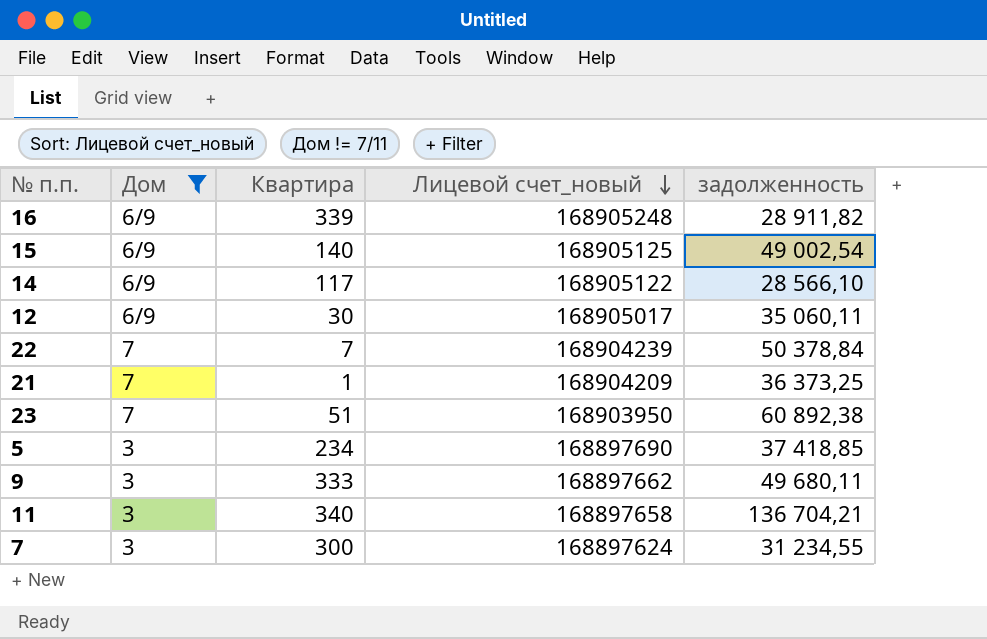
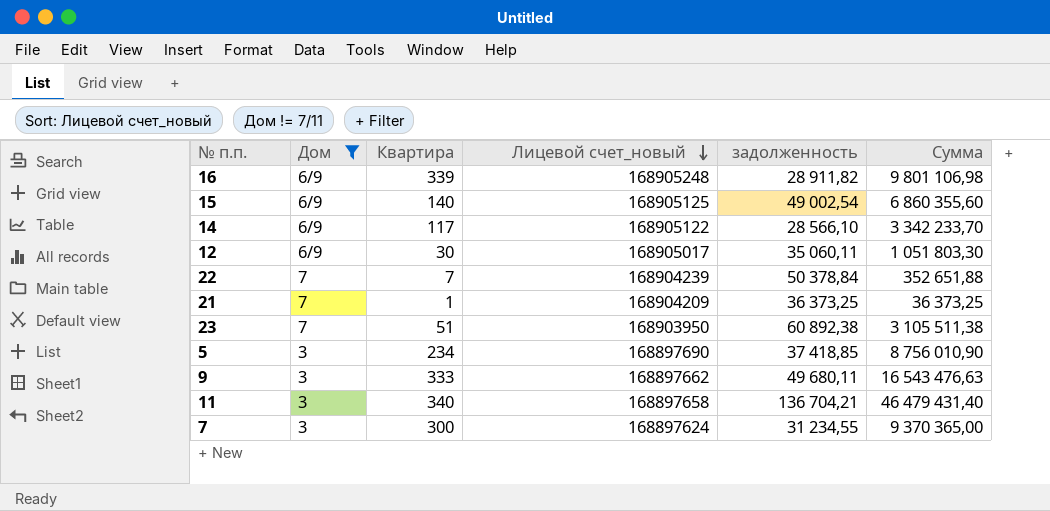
column Сумма | formula: none -> [Квартира] * [задолженность]

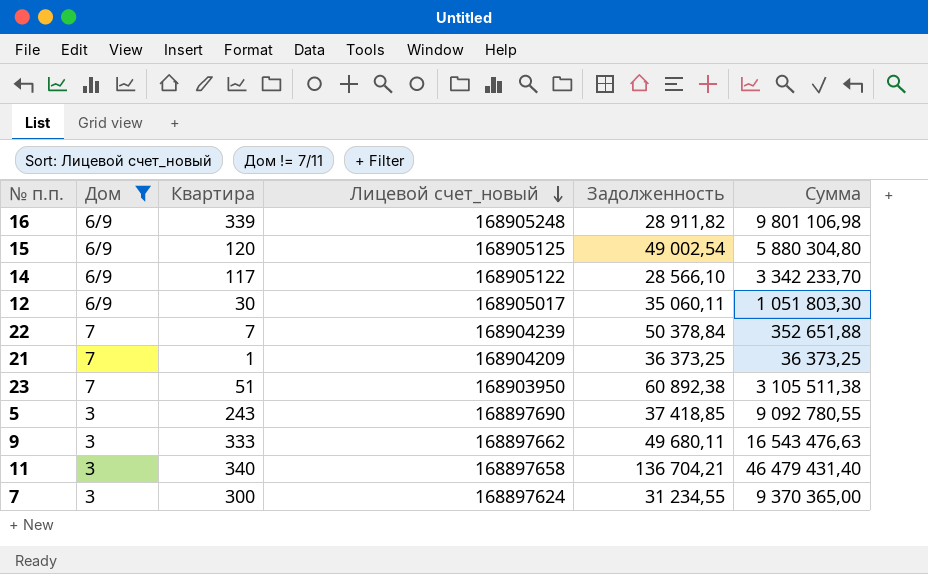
column name: задолженность -> Задолженность
15 | Квартира: 140 -> 120
15 | Сумма: 6 860 355,60 -> 5 880 304,80
5 | Квартира: 234 -> 243
5 | Сумма: 8 756 010,90 -> 9 092 780,55

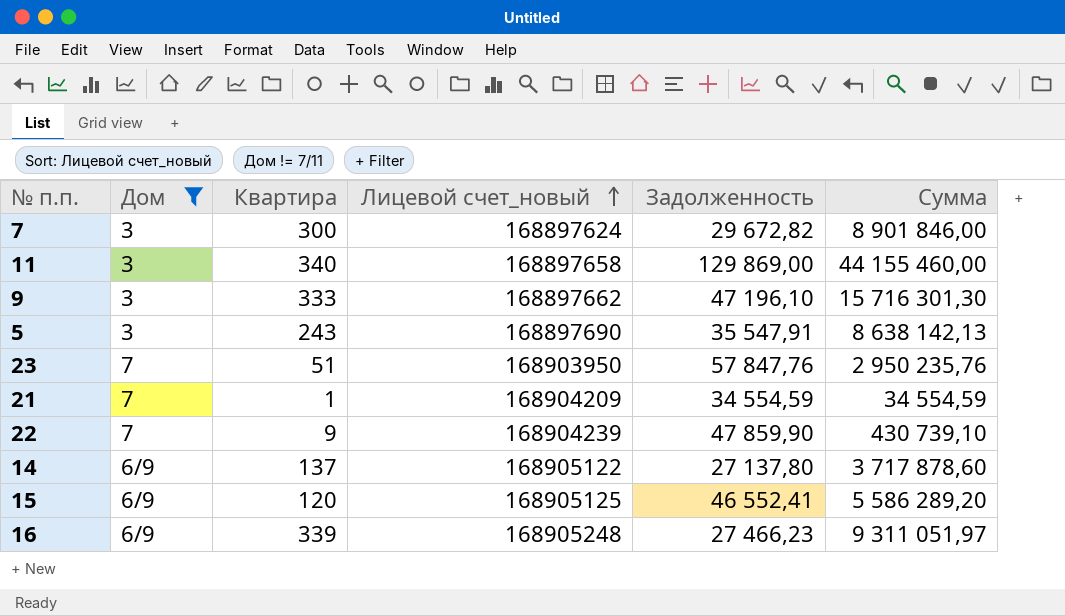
row order: Лицевой счет_новый descending -> Лицевой счет_новый ascending
row 12: 6/9 | 30 | 168905017 | 35 060,11 | 1 051 803,30 -> none
7 | Задолженность: 31 234,55 -> 29 672,82
7 | Сумма: 9 370 365,00 -> 8 901 846,00
11 | Задолженность: 136 704,21 -> 129 869,00
11 | Сумма: 46 479 431,40 -> 44 155 460,00
9 | Задолженность: 49 680,11 -> 47 196,10
9 | Сумма: 16 543 476,63 -> 15 716 301,30
5 | Задолженность: 37 418,85 -> 35 547,91
5 | Сумма: 9 092 780,55 -> 8 638 142,13
23 | Задолженность: 60 892,38 -> 57 847,76
23 | Сумма: 3 105 511,38 -> 2 950 235,76
21 | Задолженность: 36 373,25 -> 34 554,59
21 | Сумма: 36 373,25 -> 34 554,59
22 | Квартира: 7 -> 9
22 | Задолженность: 50 378,84 -> 47 859,90
22 | Сумма: 352 651,88 -> 430 739,10
14 | Квартира: 117 -> 137
14 | Задолженность: 28 566,10 -> 27 137,80
14 | Сумма: 3 342 233,70 -> 3 717 878,60
15 | Задолженность: 49 002,54 -> 46 552,41
15 | Сумма: 5 880 304,80 -> 5 586 289,20
16 | Задолженность: 28 911,82 -> 27 466,23
16 | Сумма: 9 801 106,98 -> 9 311 051,97

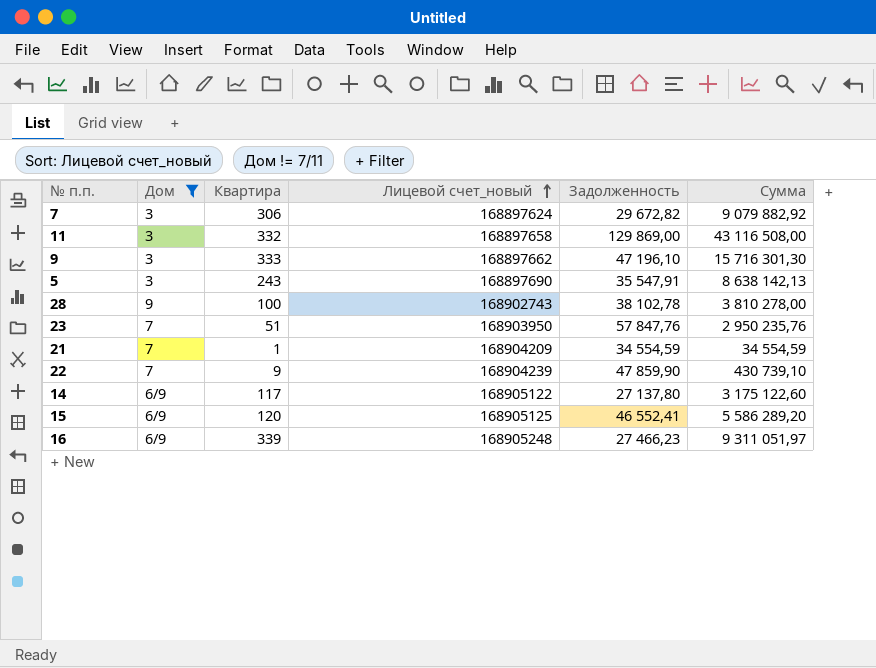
7 | Квартира: 300 -> 306
7 | Сумма: 8 901 846,00 -> 9 079 882,92
11 | Квартира: 340 -> 332
11 | Сумма: 44 155 460,00 -> 43 116 508,00
row 28: none -> 9 | 100 | 168902743 | 38 102,78 | 3 810 278,00
14 | Квартира: 137 -> 117
14 | Сумма: 3 717 878,60 -> 3 175 122,60

